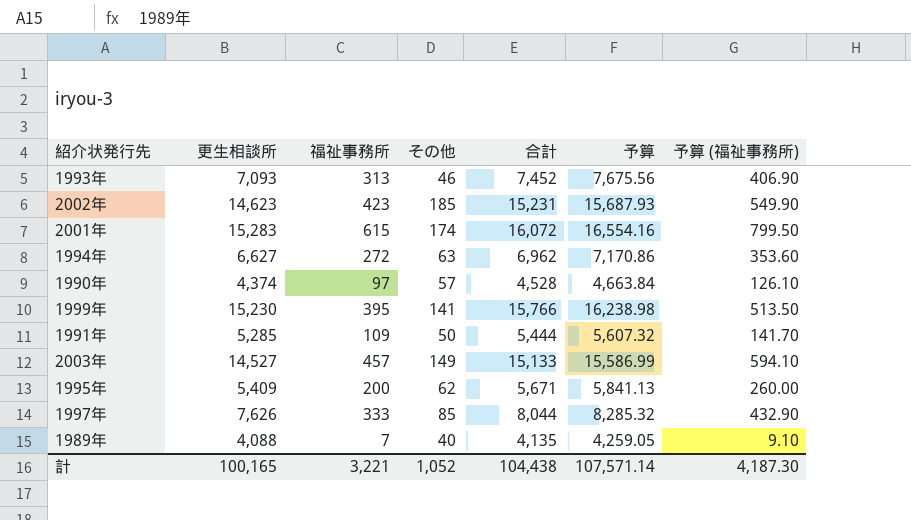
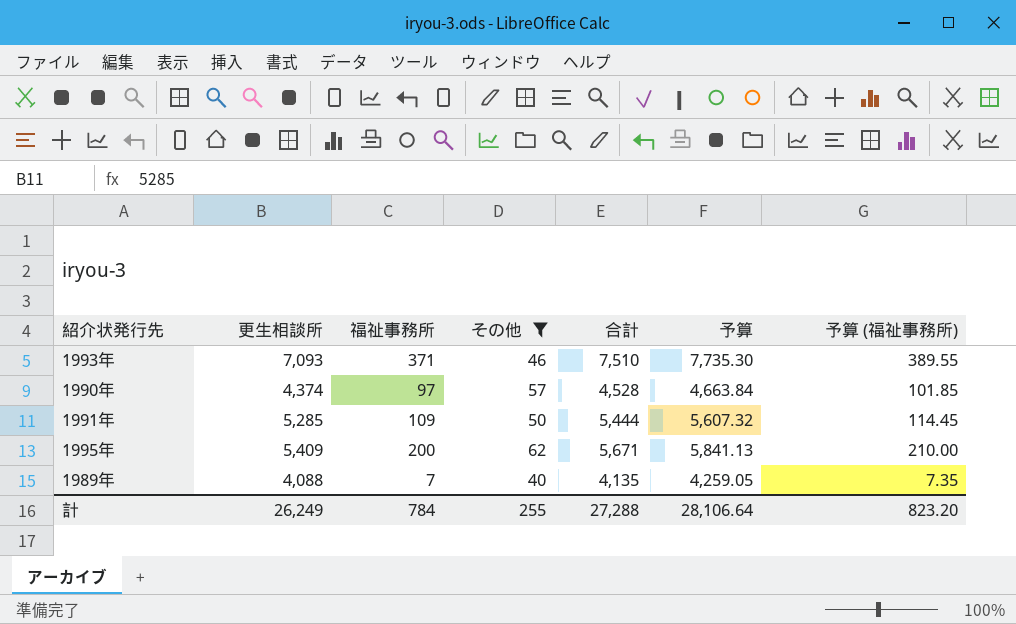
filter: none -> その他 <= 62
column 予算 (福祉事務所) | formula: [福祉事務所] * 1.3 -> [福祉事務所] * 1.05
1993年 | 福祉事務所: 313 -> 371
1993年 | 合計: 7,452 -> 7,510
1993年 | 予算: 7,675.56 -> 7,735.30
計 | 更生相談所: 100,165 -> 26,249
計 | 福祉事務所: 3,221 -> 784
計 | その他: 1,052 -> 255
計 | 合計: 104,438 -> 27,288
計 | 予算: 107,571.14 -> 28,106.64
計 | 予算 (福祉事務所): 4,187.30 -> 823.20

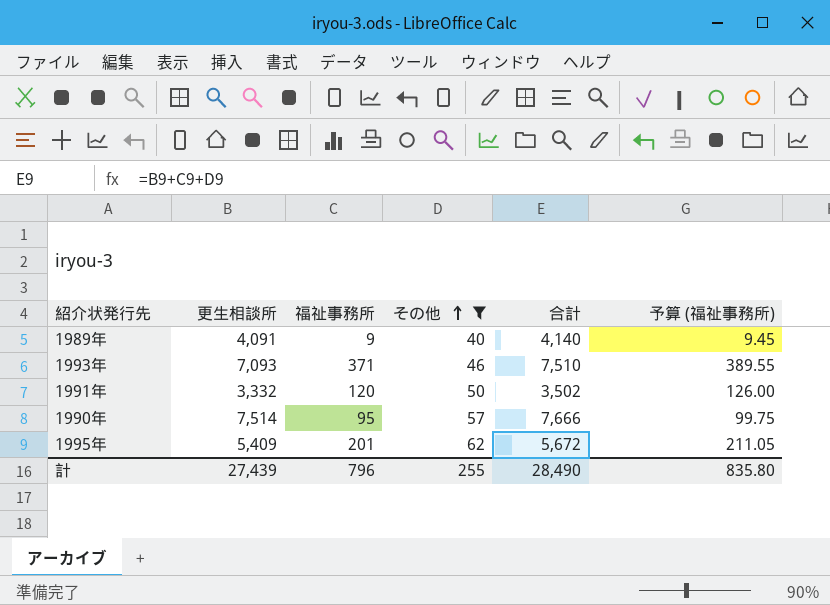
row order: none -> その他 ascending
column 予算 | formula: [合計] * 1.03 -> none
1989年 | 更生相談所: 4,088 -> 4,091
1989年 | 福祉事務所: 7 -> 9
1989年 | 合計: 4,135 -> 4,140
1989年 | 予算 (福祉事務所): 7.35 -> 9.45
1991年 | 更生相談所: 5,285 -> 3,332
1991年 | 福祉事務所: 109 -> 120
1991年 | 合計: 5,444 -> 3,502
1991年 | 予算 (福祉事務所): 114.45 -> 126.00
1990年 | 更生相談所: 4,374 -> 7,514
1990年 | 福祉事務所: 97 -> 95
1990年 | 合計: 4,528 -> 7,666
1990年 | 予算 (福祉事務所): 101.85 -> 99.75
1995年 | 福祉事務所: 200 -> 201
1995年 | 合計: 5,671 -> 5,672
1995年 | 予算 (福祉事務所): 210.00 -> 211.05
計 | 更生相談所: 26,249 -> 27,439
計 | 福祉事務所: 784 -> 796
計 | 合計: 27,288 -> 28,490
計 | 予算 (福祉事務所): 823.20 -> 835.80

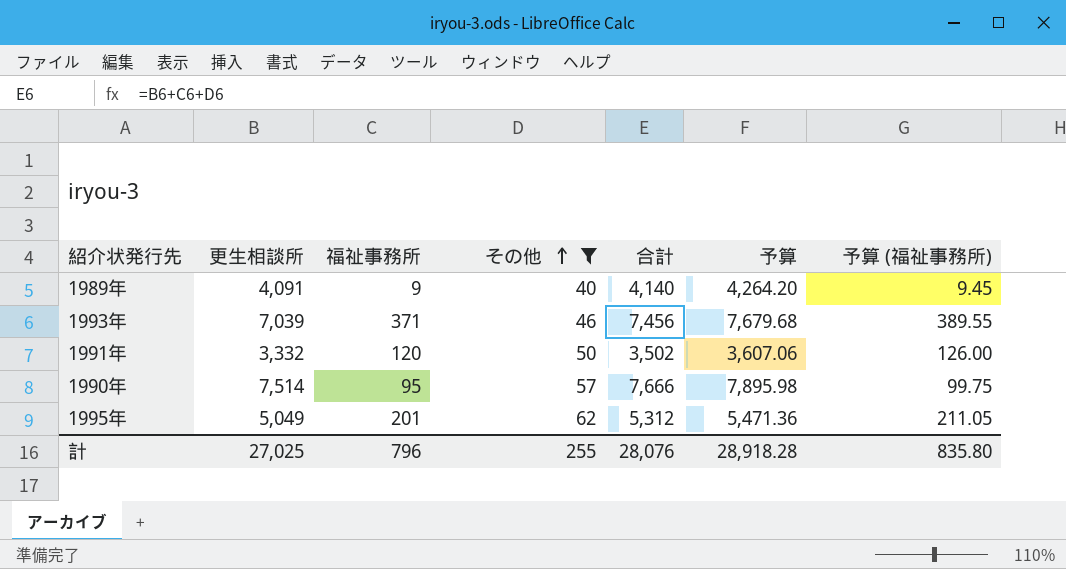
column 予算 | formula: none -> [合計] * 1.03
1993年 | 更生相談所: 7,093 -> 7,039
1993年 | 合計: 7,510 -> 7,456
1995年 | 更生相談所: 5,409 -> 5,049
1995年 | 合計: 5,672 -> 5,312
計 | 更生相談所: 27,439 -> 27,025
計 | 合計: 28,490 -> 28,076

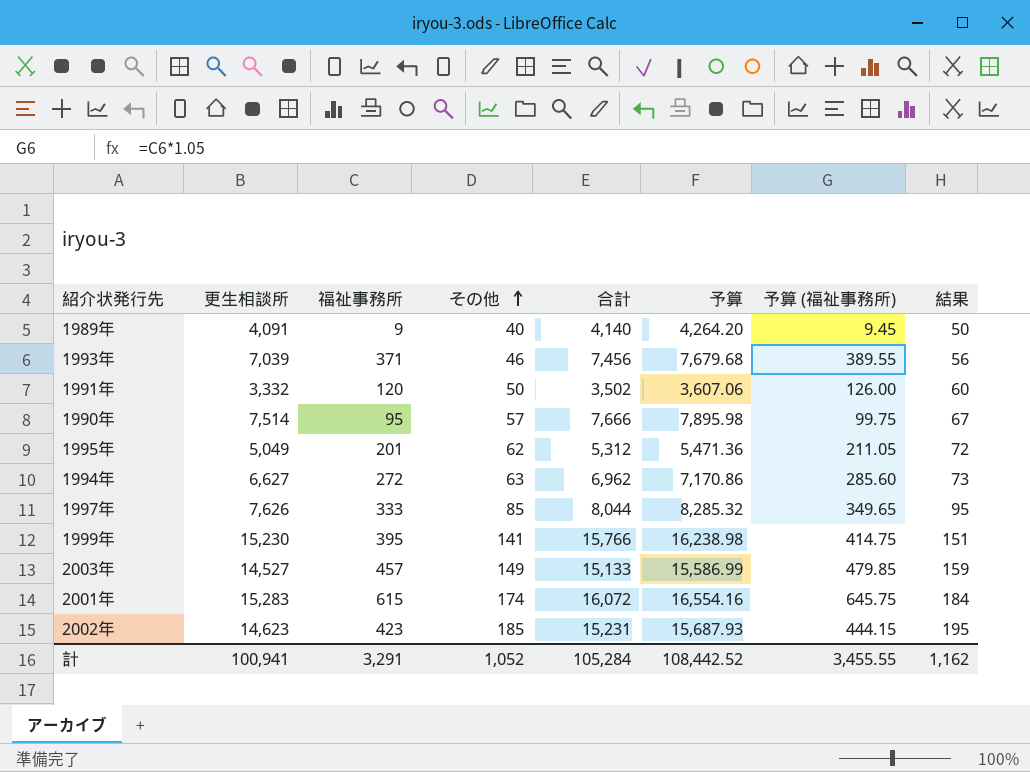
filter: その他 <= 62 -> none
column 結果 | formula: none -> [その他] + 10
計 | 更生相談所: 27,025 -> 100,941
計 | 福祉事務所: 796 -> 3,291
計 | その他: 255 -> 1,052
計 | 合計: 28,076 -> 105,284
計 | 予算: 28,918.28 -> 108,442.52
計 | 予算 (福祉事務所): 835.80 -> 3,455.55

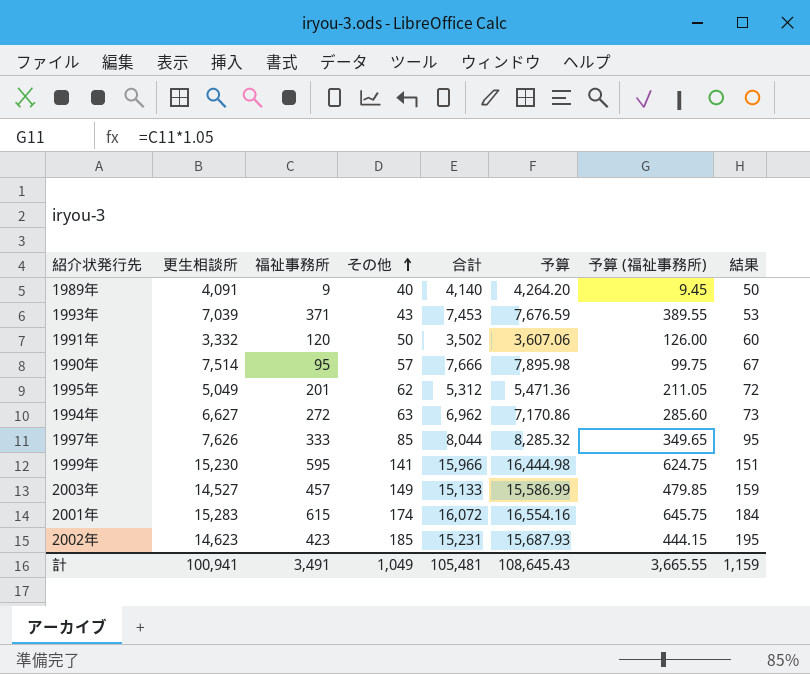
1993年 | その他: 46 -> 43
1993年 | 合計: 7,456 -> 7,453
1993年 | 予算: 7,679.68 -> 7,676.59
1993年 | 結果: 56 -> 53
1999年 | 福祉事務所: 395 -> 595
1999年 | 合計: 15,766 -> 15,966
1999年 | 予算: 16,238.98 -> 16,444.98
1999年 | 予算 (福祉事務所): 414.75 -> 624.75
計 | 福祉事務所: 3,291 -> 3,491
計 | その他: 1,052 -> 1,049
計 | 合計: 105,284 -> 105,481
計 | 予算: 108,442.52 -> 108,645.43
計 | 予算 (福祉事務所): 3,455.55 -> 3,665.55
計 | 結果: 1,162 -> 1,159

